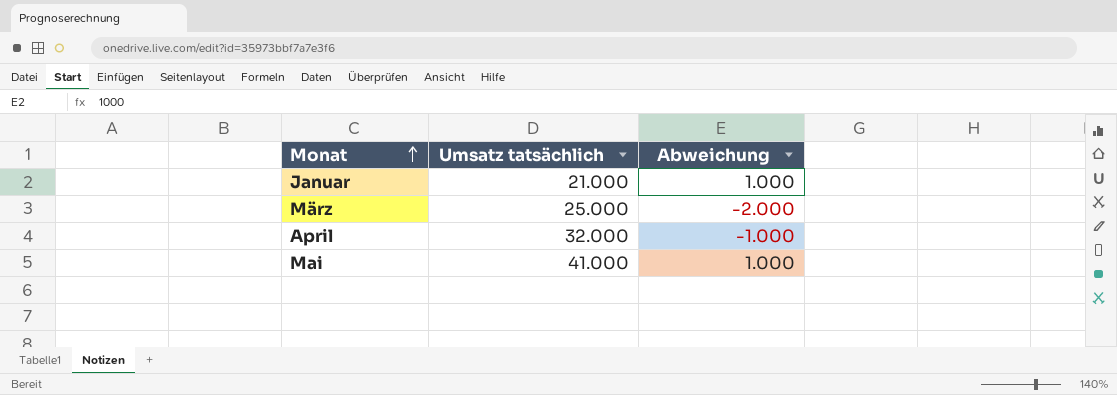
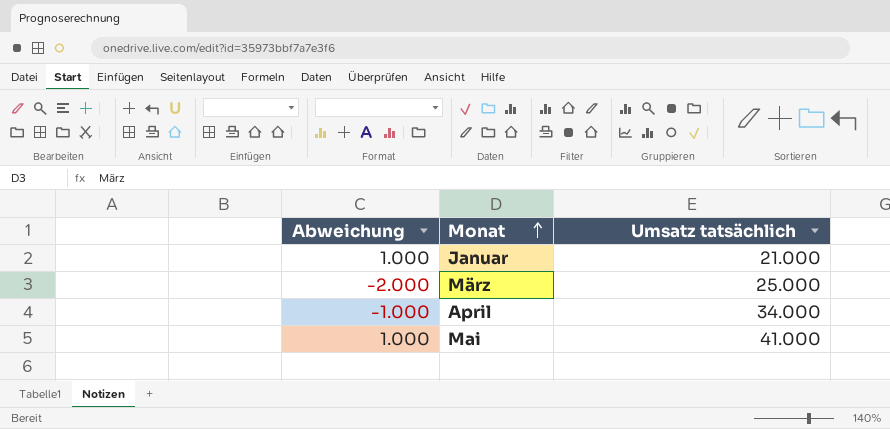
column Abweichung | position: 3 -> 1
April | Umsatz tatsächlich: 32.000 -> 34.000

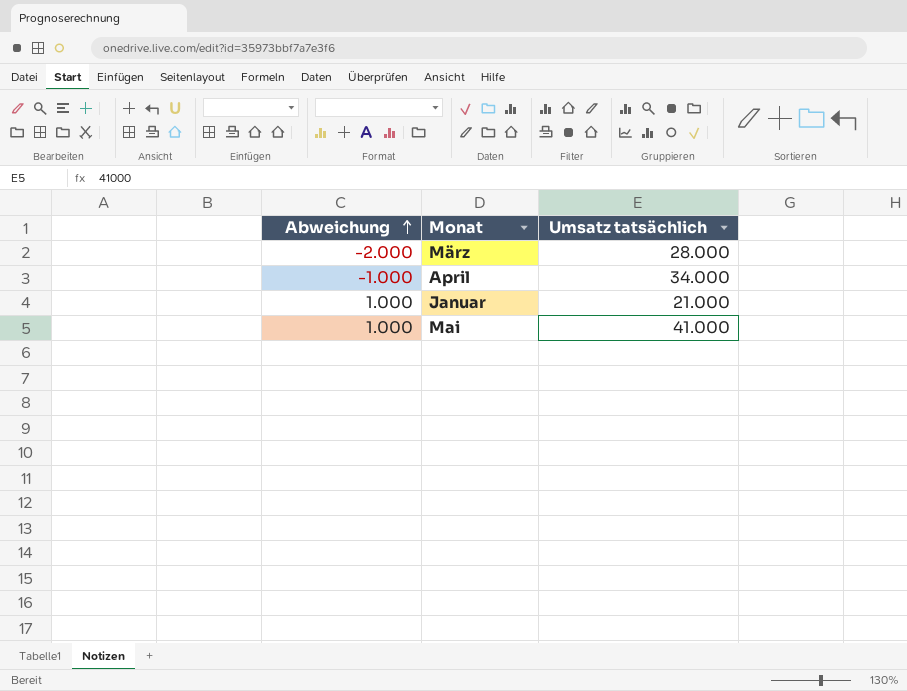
row order: Monat ascending -> Abweichung ascending
März | Umsatz tatsächlich: 25.000 -> 28.000

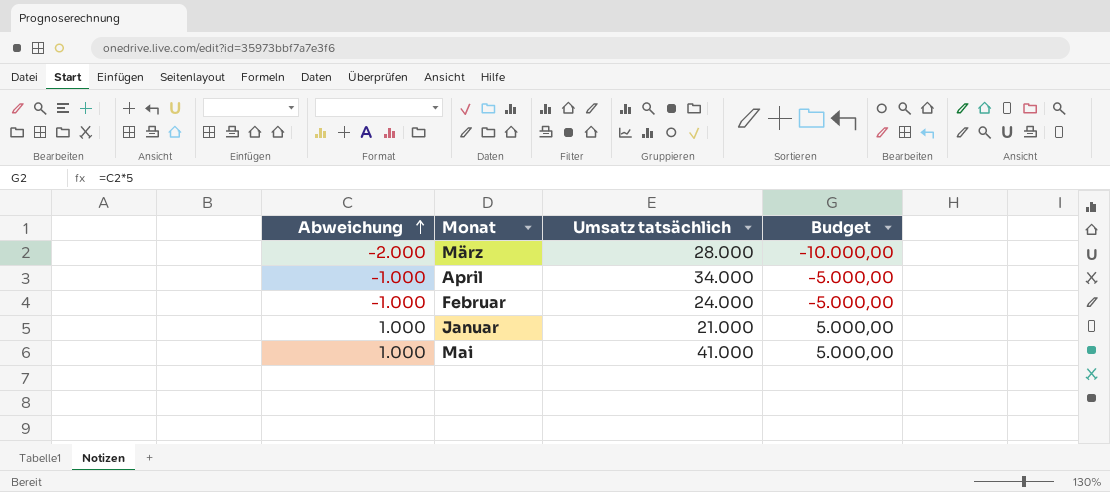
column Budget | formula: none -> [Abweichung] * 5
row Februar: none -> -1.000 | 24.000 | -5.000,00

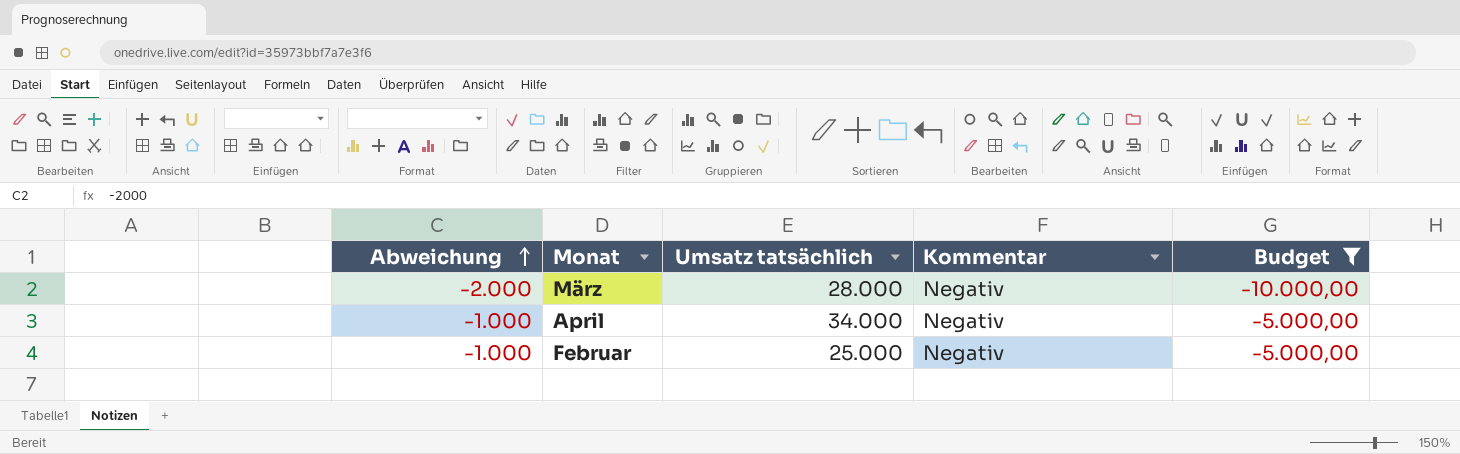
filter: none -> Budget != 5.000,00
column Kommentar | position: none -> 4
Februar | Umsatz tatsächlich: 24.000 -> 25.000

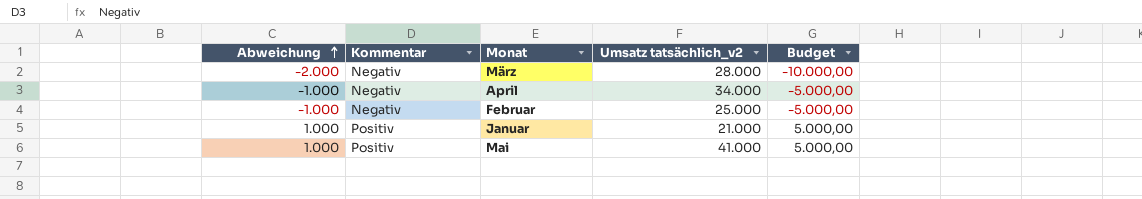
filter: Budget != 5.000,00 -> none
column Kommentar | position: 4 -> 2
column name: Umsatz tatsächlich -> Umsatz tatsächlich_v2

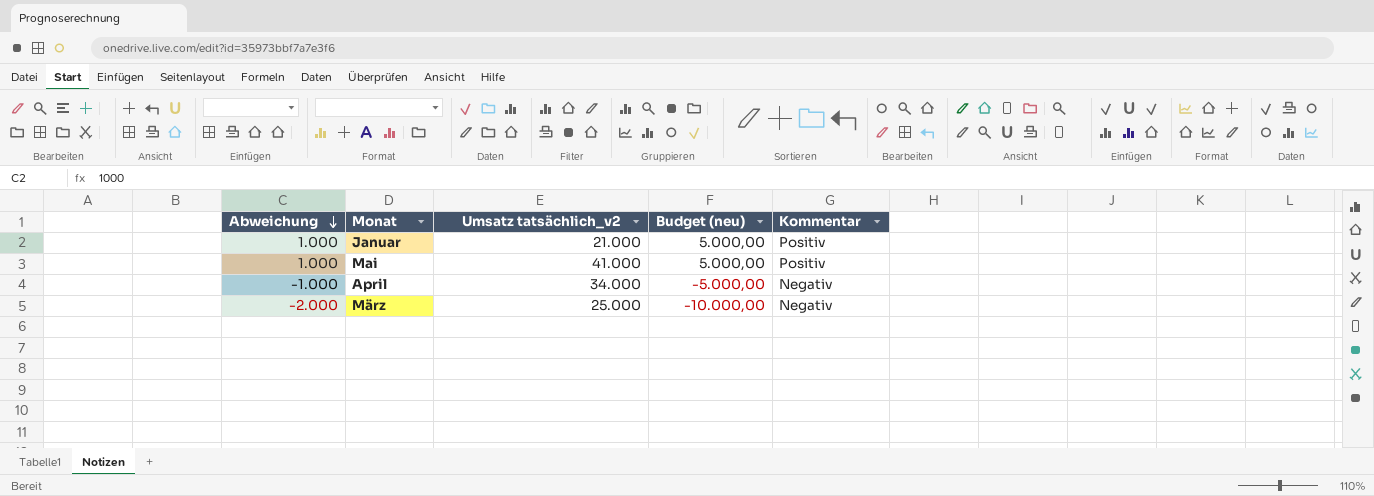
row order: Abweichung ascending -> Abweichung descending
column name: Budget -> Budget (neu)
column Kommentar | position: 2 -> 5
row Februar: -1.000 | Negativ | 25.000 | -5.000,00 -> none
März | Umsatz tatsächlich_v2: 28.000 -> 25.000

